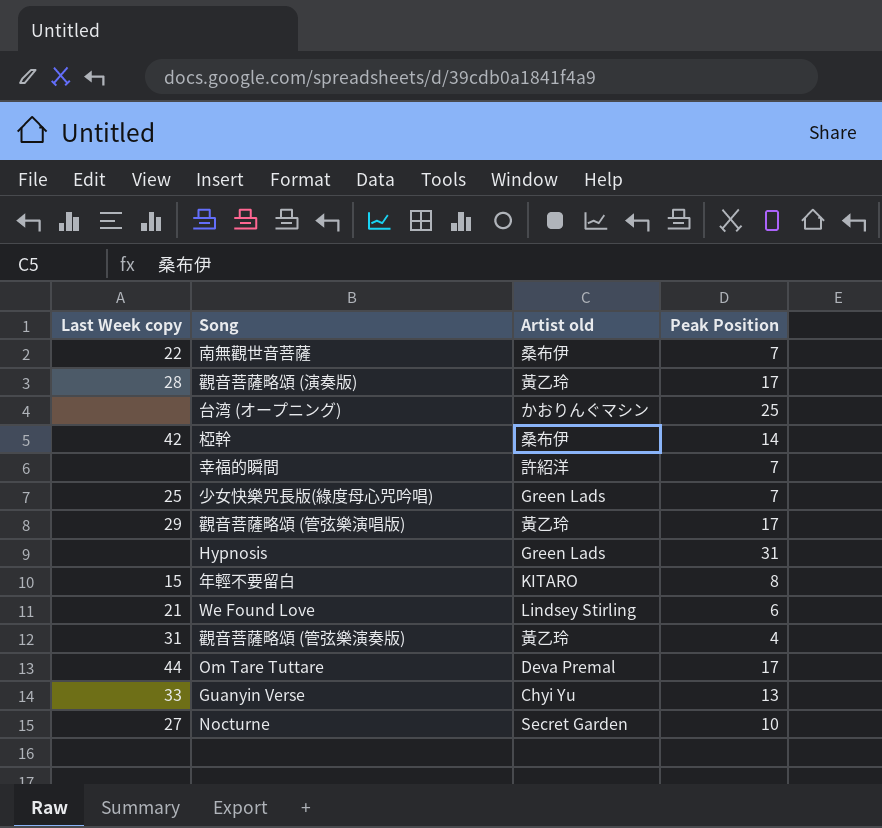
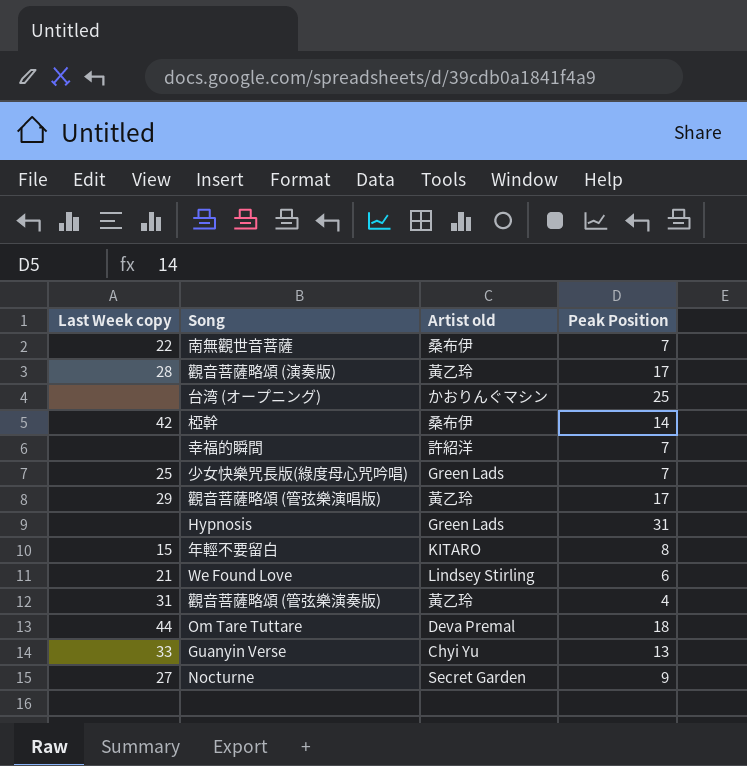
Om Tare Tuttare | Peak Position: 17 -> 18
Nocturne | Peak Position: 10 -> 9

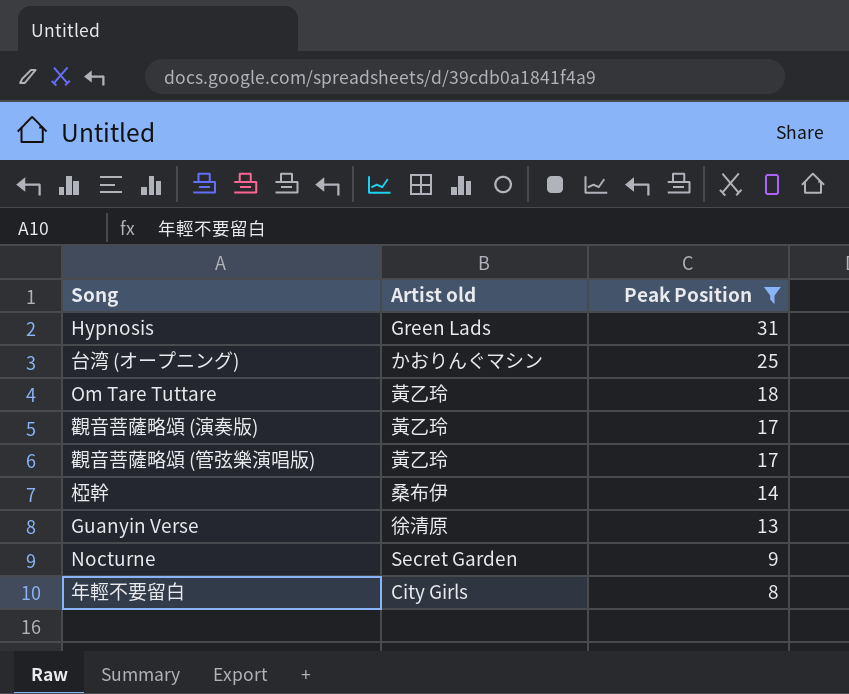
filter: none -> Peak Position >= 8
row order: none -> Peak Position descending
column Last Week copy | position: 1 -> none
Om Tare Tuttare | Artist old: Deva Premal -> 黃乙玲
Guanyin Verse | Artist old: Chyi Yu -> 徐清原
年輕不要留白 | Artist old: KITARO -> City Girls

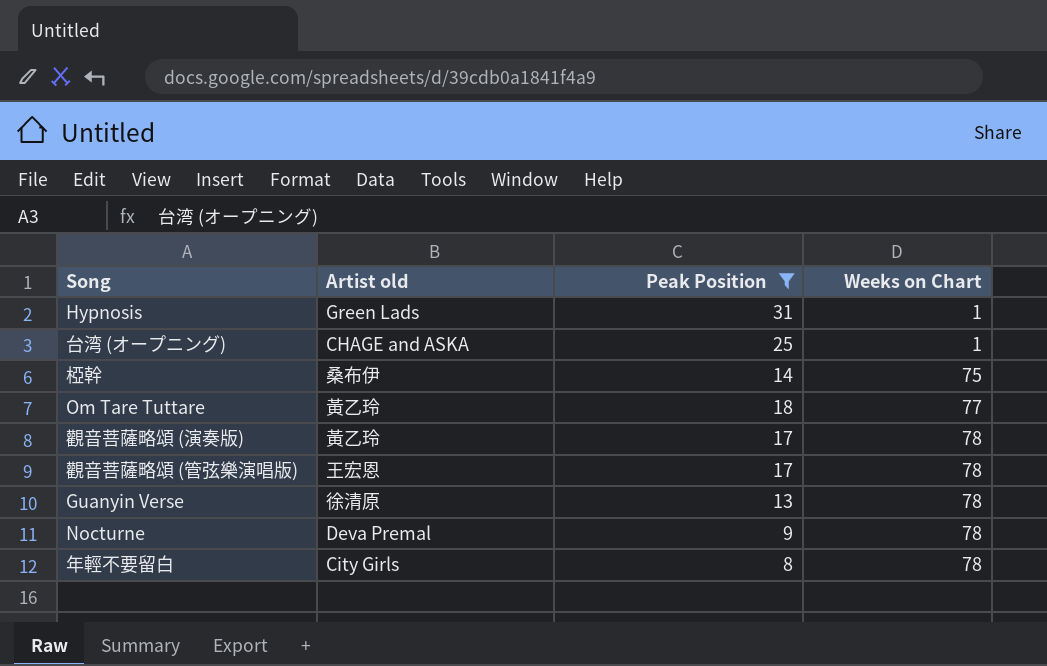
row order: Peak Position descending -> Weeks on Chart ascending
column Weeks on Chart | position: none -> 4
台湾 (オープニング) | Artist old: かおりんぐマシン -> CHAGE and ASKA
觀音菩薩略頌 (管弦樂演唱版) | Artist old: 黃乙玲 -> 王宏恩
Nocturne | Artist old: Secret Garden -> Deva Premal

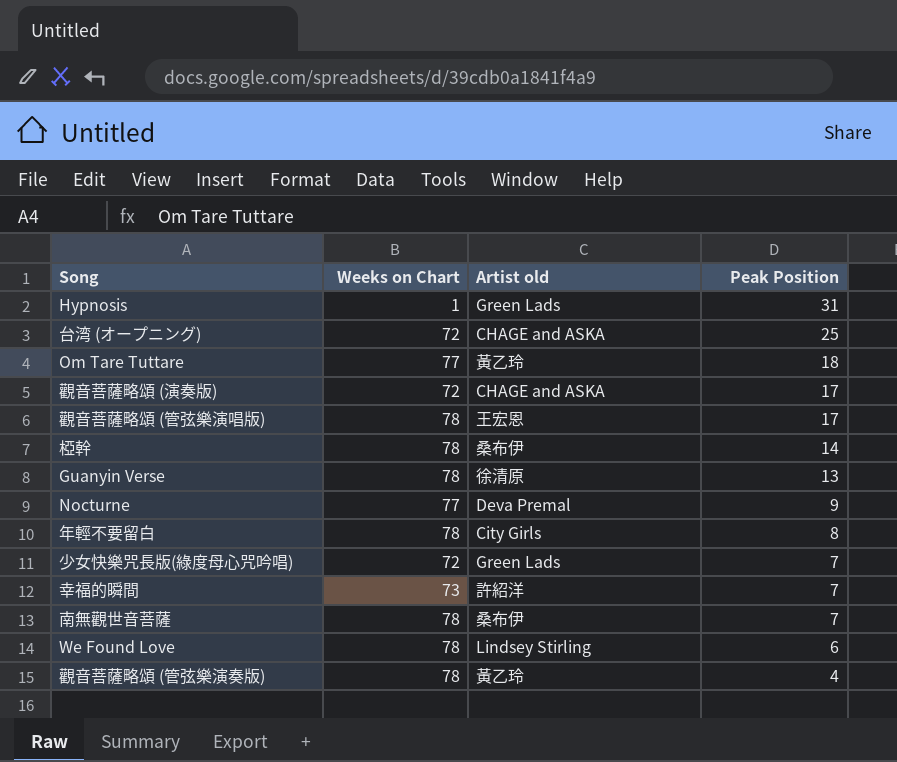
filter: Peak Position >= 8 -> none
row order: Weeks on Chart ascending -> Peak Position descending
column Weeks on Chart | position: 4 -> 2
台湾 (オープニング) | Weeks on Chart: 1 -> 72
觀音菩薩略頌 (演奏版) | Weeks on Chart: 78 -> 72
觀音菩薩略頌 (演奏版) | Artist old: 黃乙玲 -> CHAGE and ASKA
椏幹 | Weeks on Chart: 75 -> 78
Nocturne | Weeks on Chart: 78 -> 77

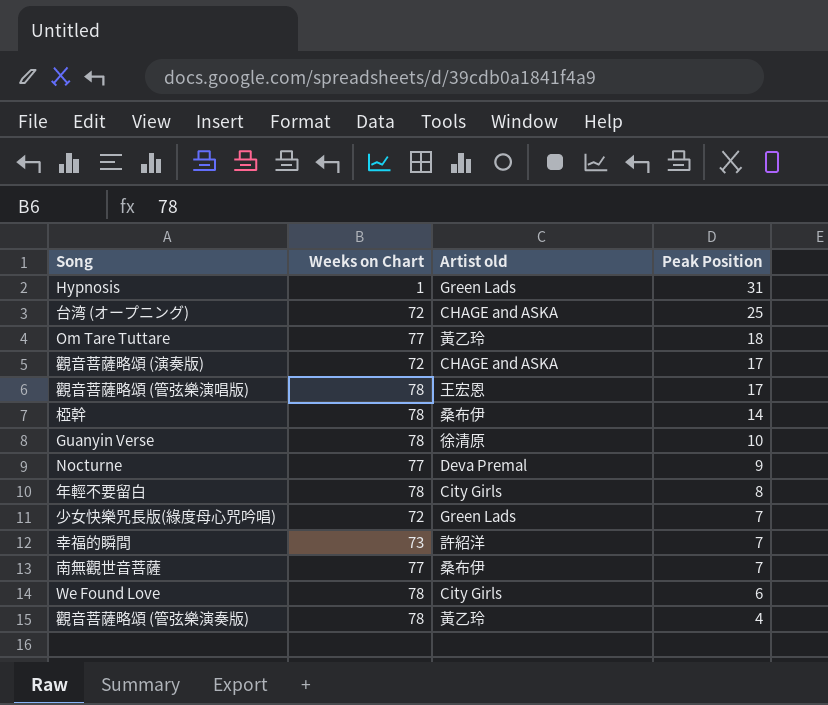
Guanyin Verse | Peak Position: 13 -> 10
南無觀世音菩薩 | Weeks on Chart: 78 -> 77
We Found Love | Artist old: Lindsey Stirling -> City Girls

